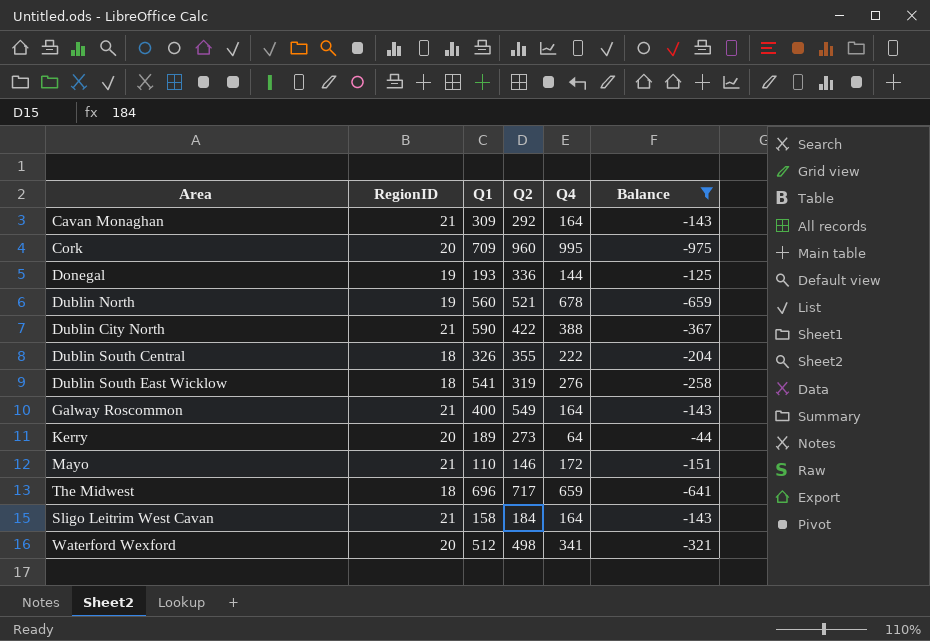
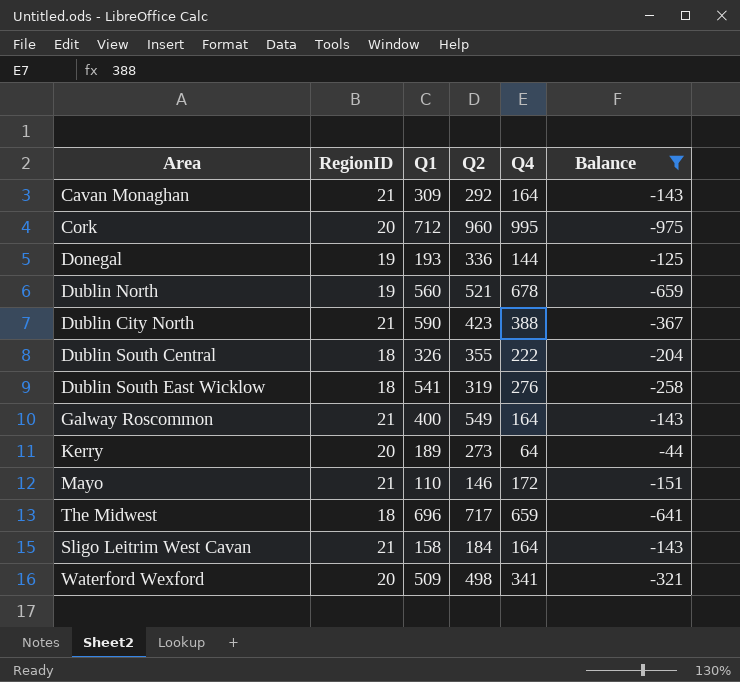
Cork | Q1: 709 -> 712
Dublin City North | Q2: 422 -> 423
Waterford Wexford | Q1: 512 -> 509

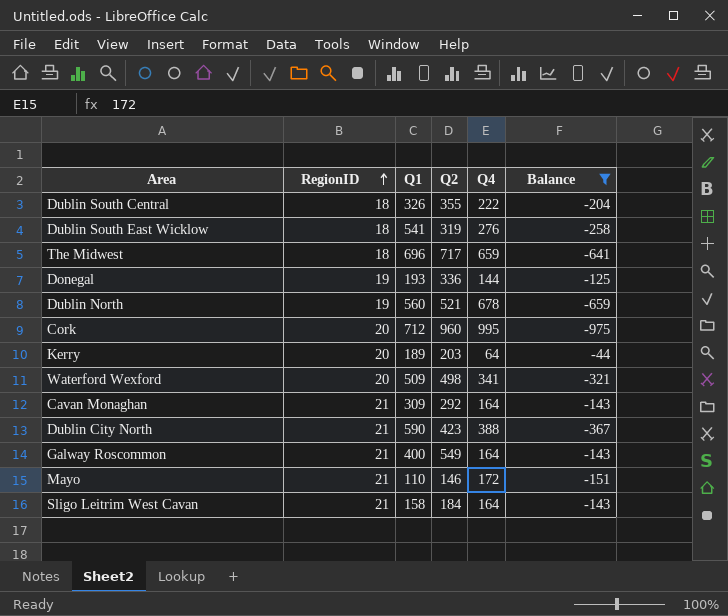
row order: none -> RegionID ascending
Kerry | Q2: 273 -> 203

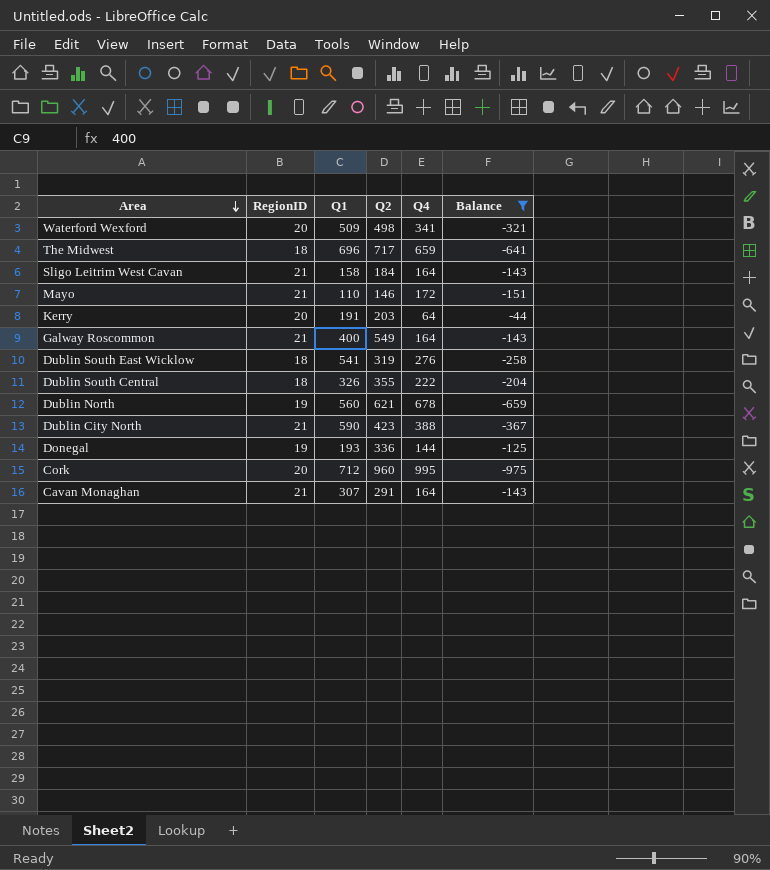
row order: RegionID ascending -> Area descending
Kerry | Q1: 189 -> 191
Dublin North | Q2: 521 -> 621
Cavan Monaghan | Q1: 309 -> 307
Cavan Monaghan | Q2: 292 -> 291

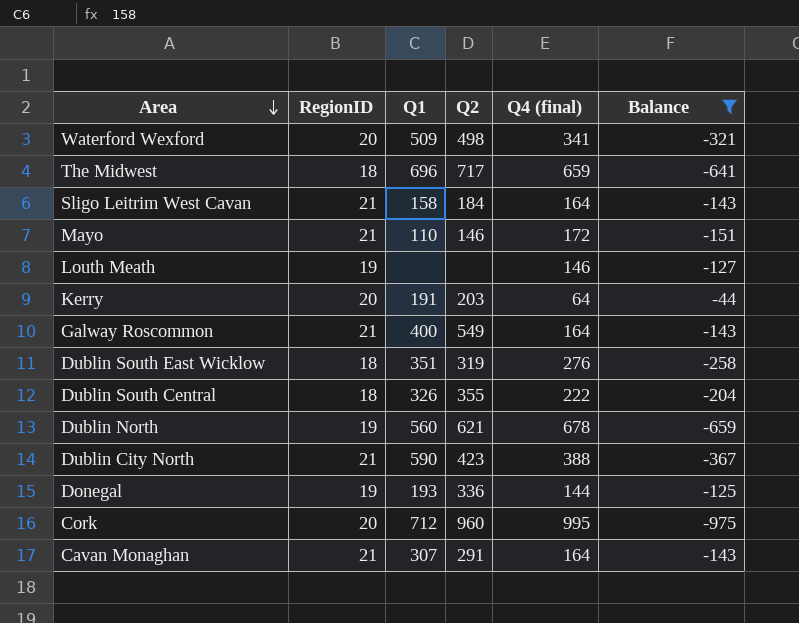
column name: Q4 -> Q4 (final)
row Louth Meath: none -> 19 | none | none | 146 | -127
Dublin South East Wicklow | Q1: 541 -> 351

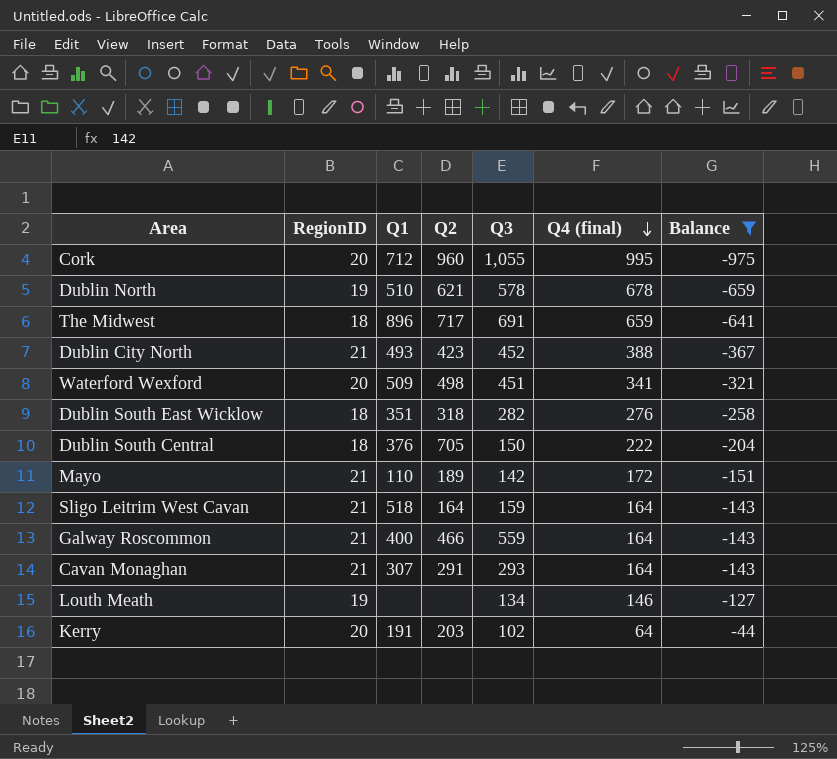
row order: Area descending -> Q4 (final) descending
column Q3 | position: none -> 5
row Donegal: 19 | 193 | 336 | 144 | -125 -> none
Dublin North | Q1: 560 -> 510
The Midwest | Q1: 696 -> 896
Dublin City North | Q1: 590 -> 493
Dublin South East Wicklow | Q2: 319 -> 318
Dublin South Central | Q1: 326 -> 376
Dublin South Central | Q2: 355 -> 705
Mayo | Q2: 146 -> 189
Sligo Leitrim West Cavan | Q1: 158 -> 518
Sligo Leitrim West Cavan | Q2: 184 -> 164
Galway Roscommon | Q2: 549 -> 466

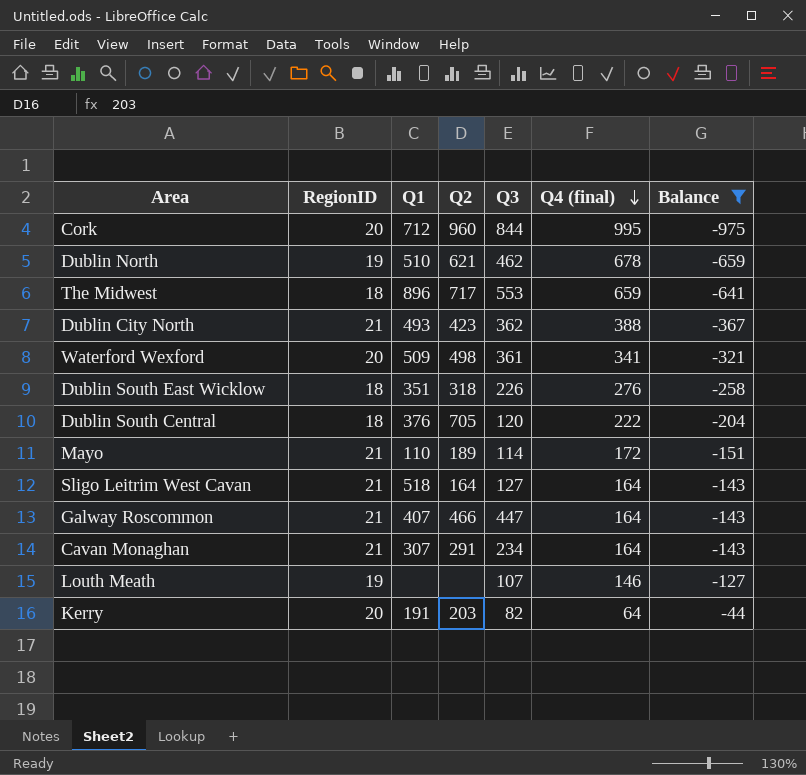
Cork | Q3: 1,055 -> 844
Dublin North | Q3: 578 -> 462
The Midwest | Q3: 691 -> 553
Dublin City North | Q3: 452 -> 362
Waterford Wexford | Q3: 451 -> 361
Dublin South East Wicklow | Q3: 282 -> 226
Dublin South Central | Q3: 150 -> 120
Mayo | Q3: 142 -> 114
Sligo Leitrim West Cavan | Q3: 159 -> 127
Galway Roscommon | Q1: 400 -> 407
Galway Roscommon | Q3: 559 -> 447
Cavan Monaghan | Q3: 293 -> 234
Louth Meath | Q3: 134 -> 107
Kerry | Q3: 102 -> 82

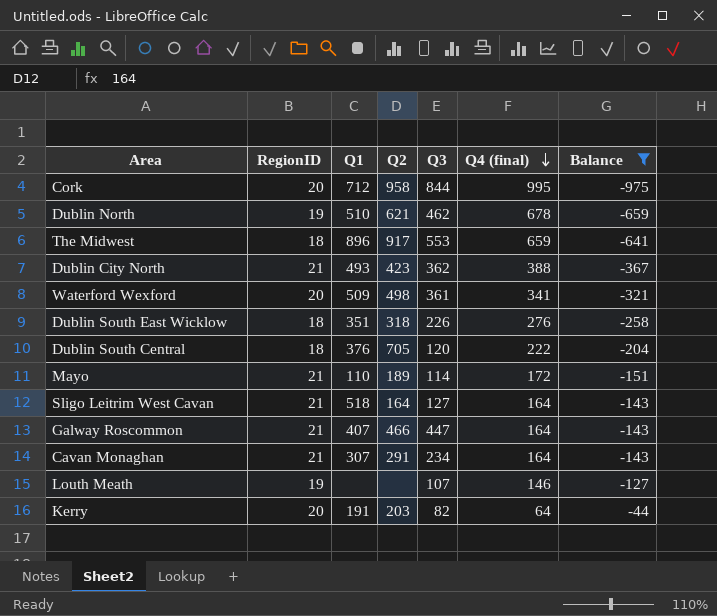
Cork | Q2: 960 -> 958
The Midwest | Q2: 717 -> 917

